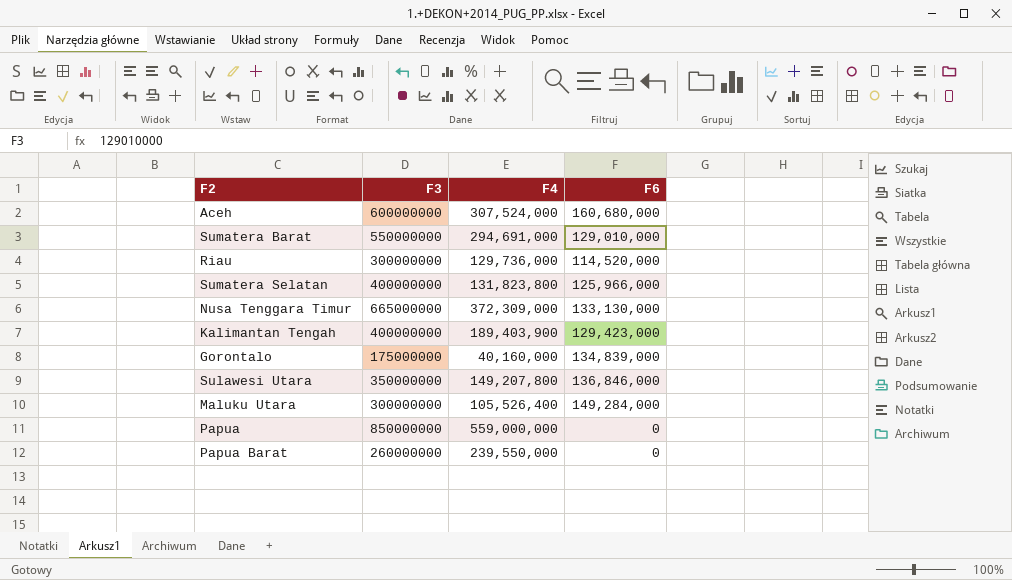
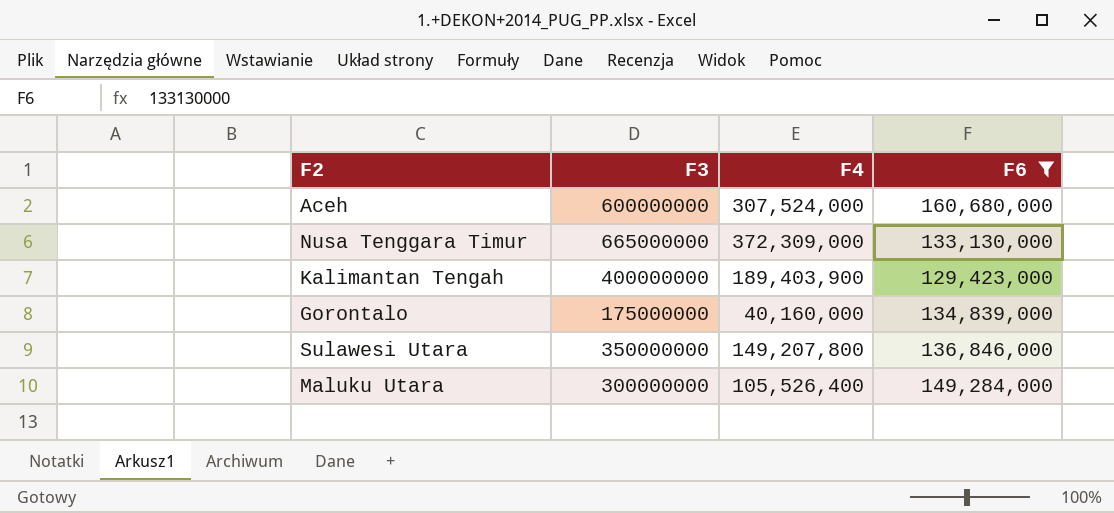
filter: none -> F6 >= 129,423,000

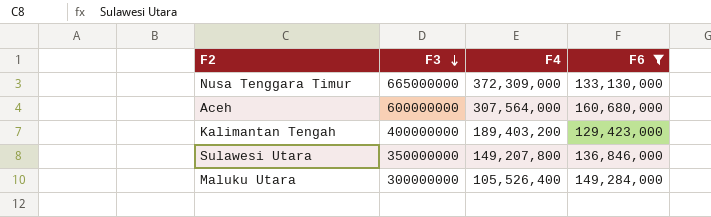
row order: none -> F3 descending
row Gorontalo: 175000000 | 40,160,000 | 134,839,000 -> none
Aceh | F4: 307,524,000 -> 307,564,000
Kalimantan Tengah | F4: 189,403,900 -> 189,403,200

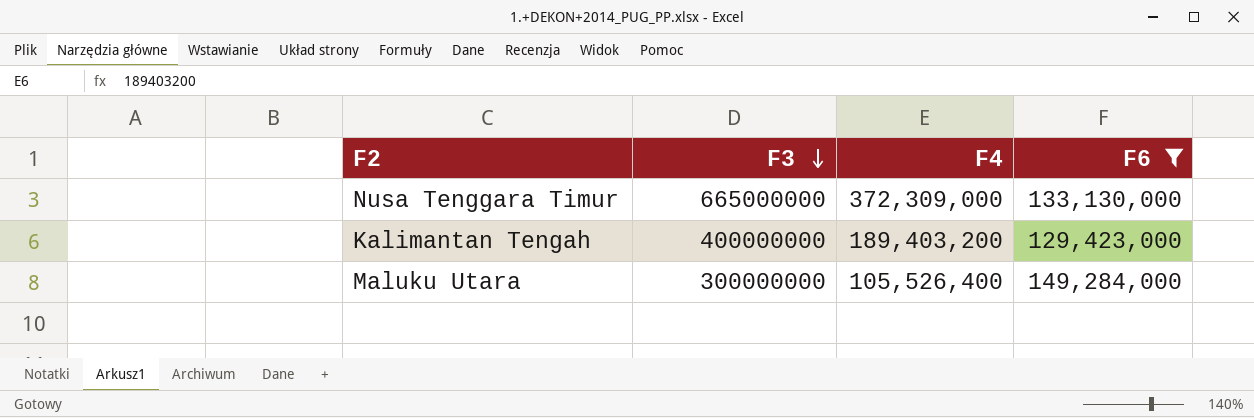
row Aceh: 600000000 | 307,564,000 | 160,680,000 -> none
row Sulawesi Utara: 350000000 | 149,207,800 | 136,846,000 -> none

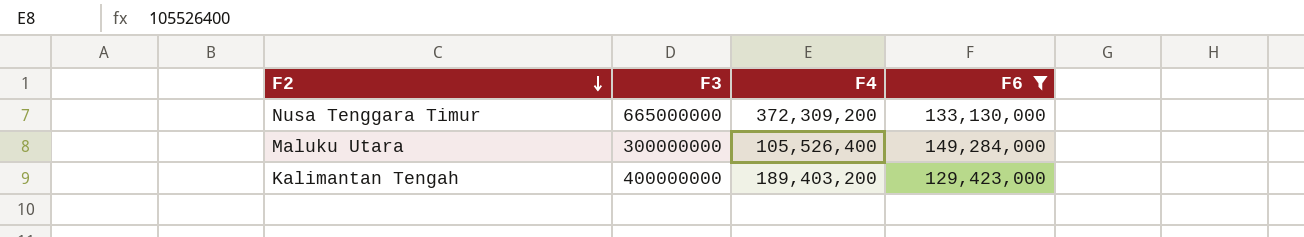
row order: F3 descending -> F2 descending
Nusa Tenggara Timur | F4: 372,309,000 -> 372,309,200

